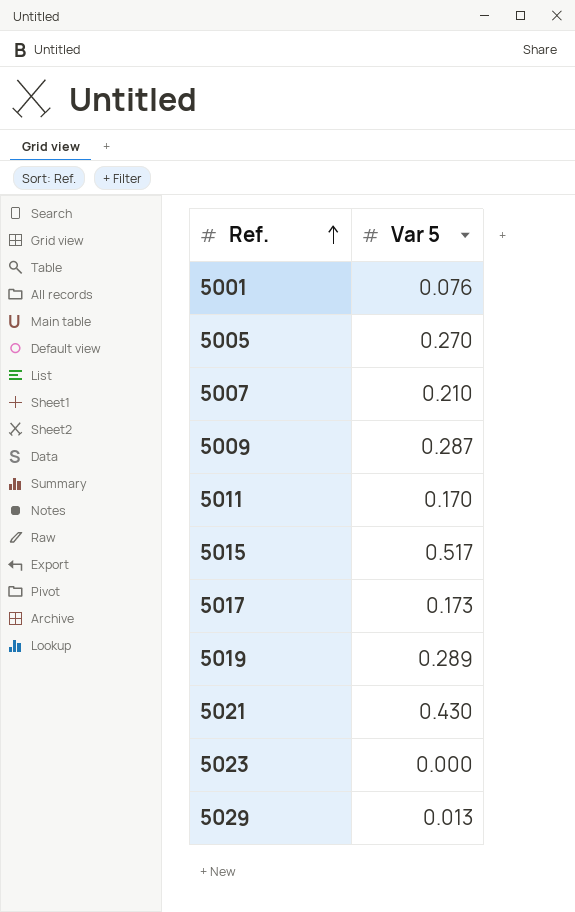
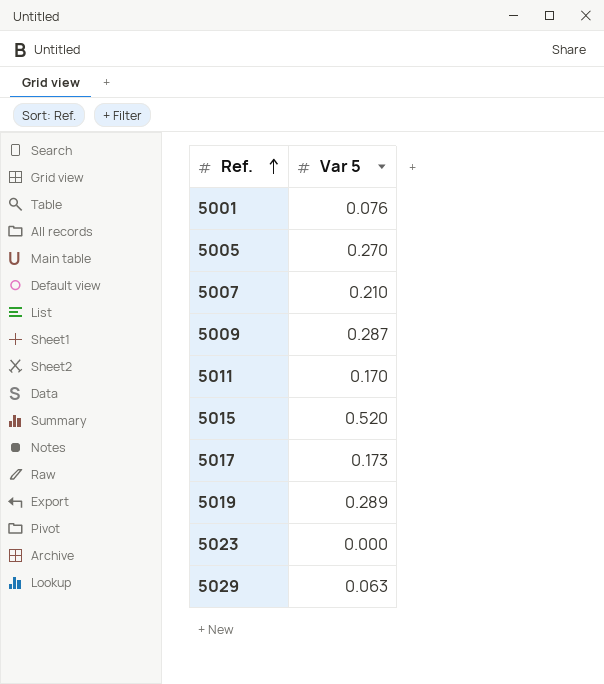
row 5021: 0.430 -> none
5015 | Var 5: 0.517 -> 0.520
5029 | Var 5: 0.013 -> 0.063

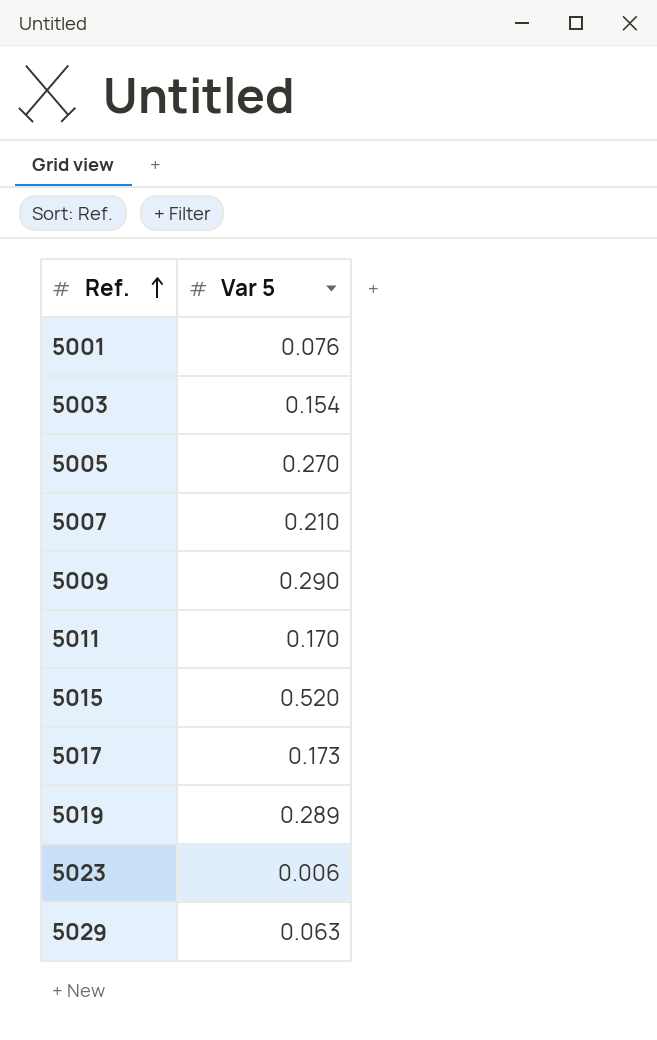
row 5003: none -> 0.154
5009 | Var 5: 0.287 -> 0.290
5023 | Var 5: 0.000 -> 0.006

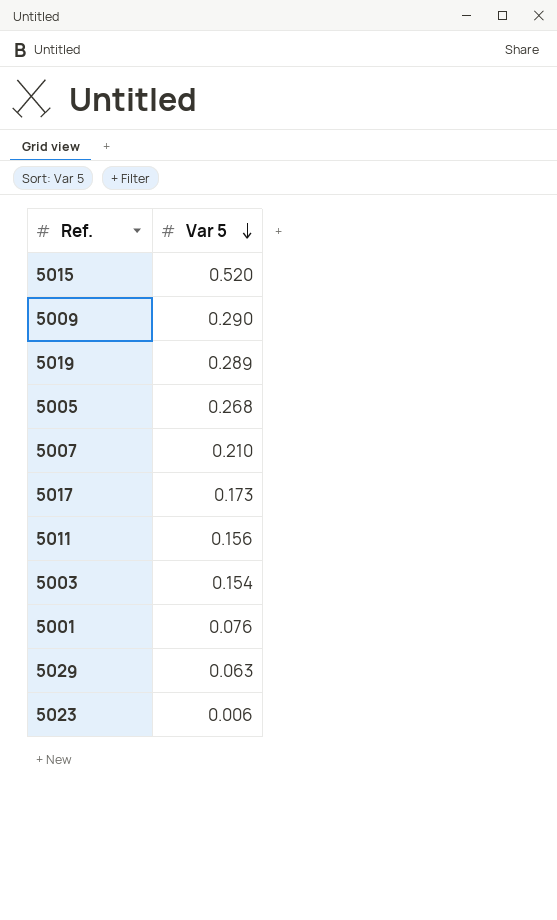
row order: Ref. ascending -> Var 5 descending
5005 | Var 5: 0.270 -> 0.268
5011 | Var 5: 0.170 -> 0.156

